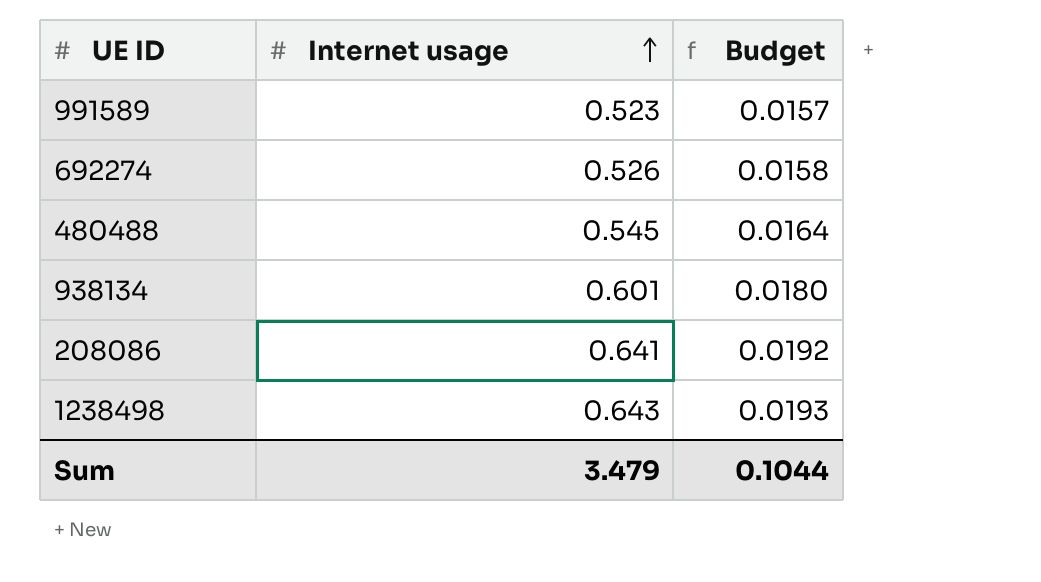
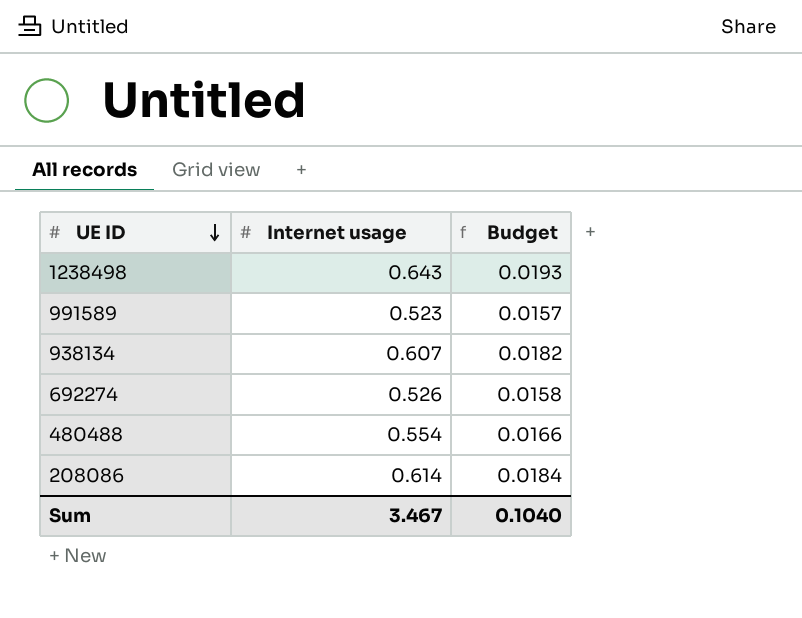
row order: Internet usage ascending -> UE ID descending
938134 | Internet usage: 0.601 -> 0.607
938134 | Budget: 0.0180 -> 0.0182
480488 | Internet usage: 0.545 -> 0.554
480488 | Budget: 0.0164 -> 0.0166
208086 | Internet usage: 0.641 -> 0.614
208086 | Budget: 0.0192 -> 0.0184
Sum | Internet usage: 3.479 -> 3.467
Sum | Budget: 0.1044 -> 0.1040

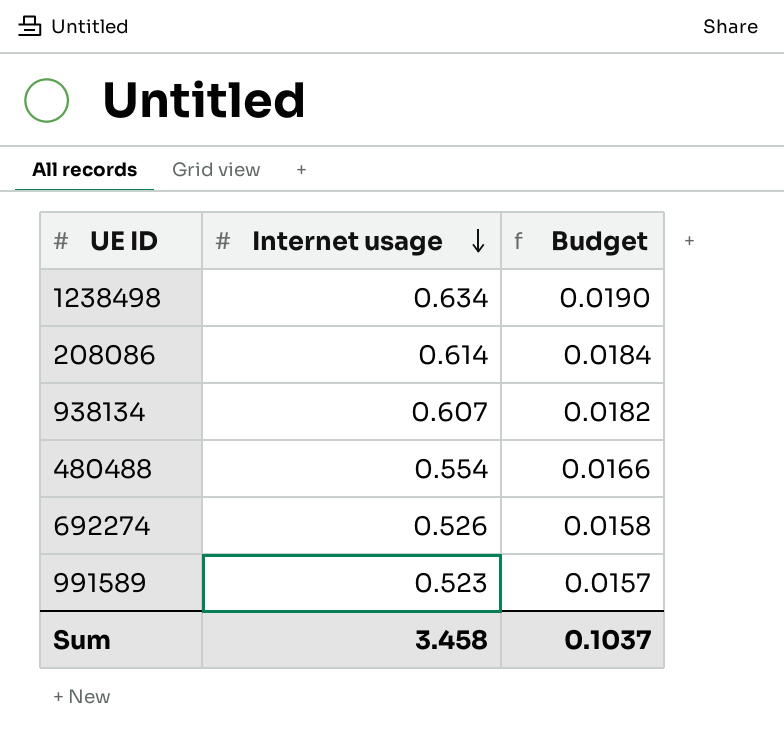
row order: UE ID descending -> Internet usage descending
1238498 | Internet usage: 0.643 -> 0.634
1238498 | Budget: 0.0193 -> 0.0190
Sum | Internet usage: 3.467 -> 3.458
Sum | Budget: 0.1040 -> 0.1037

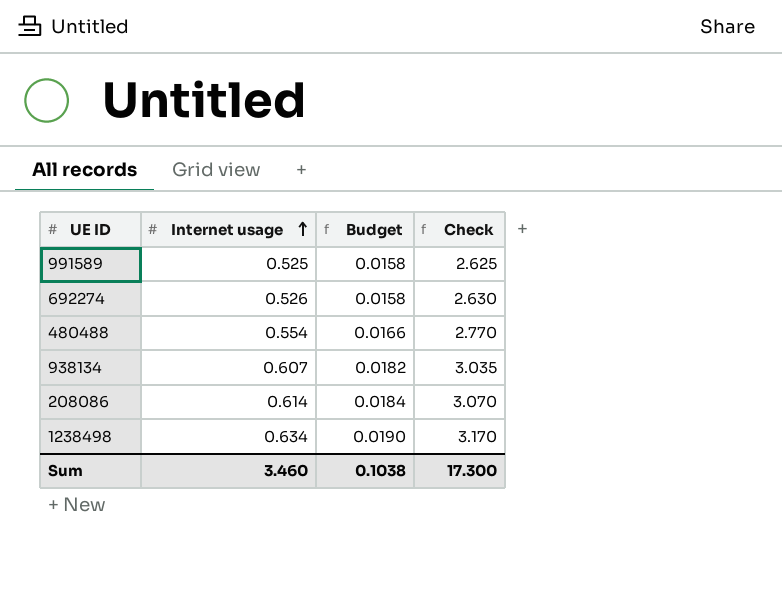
row order: Internet usage descending -> Internet usage ascending
column Check | formula: none -> [Internet usage] * 5
991589 | Internet usage: 0.523 -> 0.525
991589 | Budget: 0.0157 -> 0.0158
Sum | Internet usage: 3.458 -> 3.460
Sum | Budget: 0.1037 -> 0.1038

